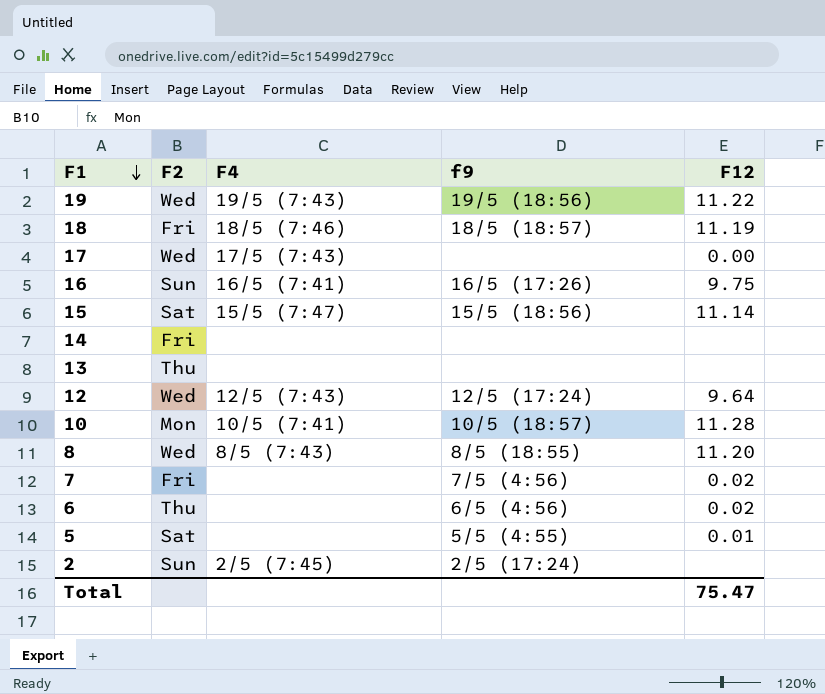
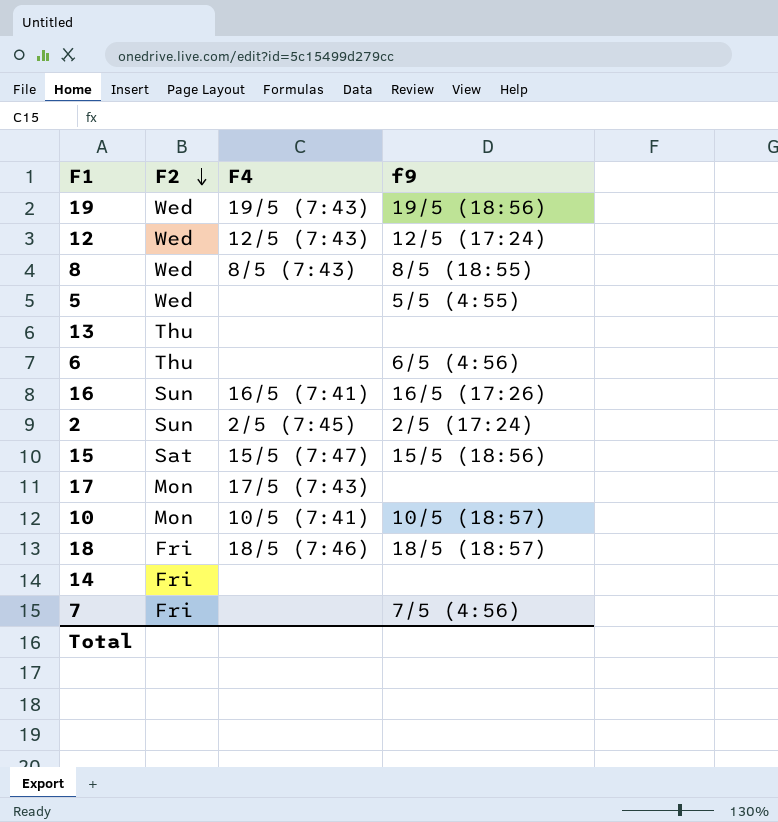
row order: F1 descending -> F2 descending
column F12 | position: 5 -> none
5 | F2: Sat -> Wed
17 | F2: Wed -> Mon

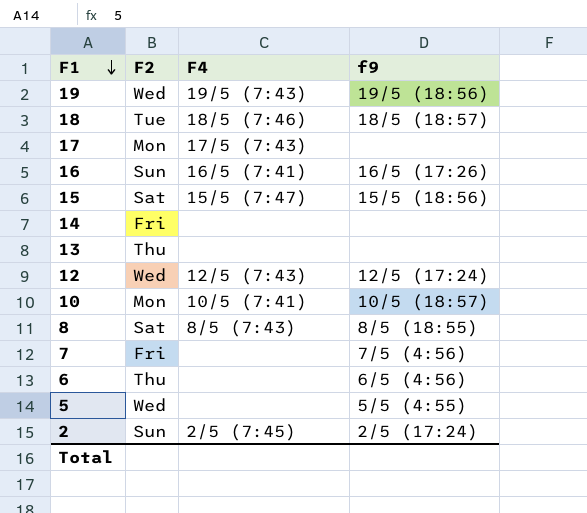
row order: F2 descending -> F1 descending
18 | F2: Fri -> Tue
8 | F2: Wed -> Sat

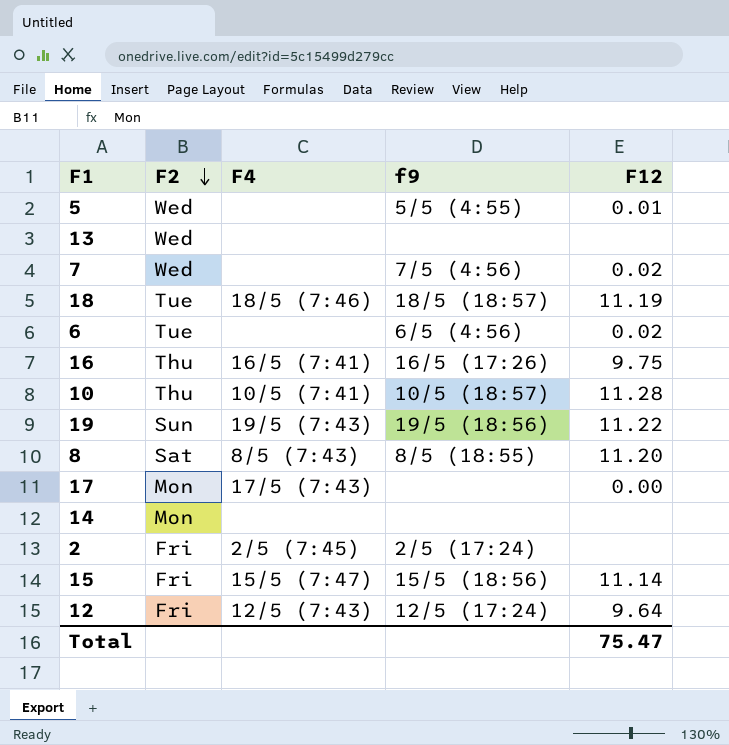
row order: F1 descending -> F2 descending
column F12 | position: none -> 5
13 | F2: Thu -> Wed
7 | F2: Fri -> Wed
6 | F2: Thu -> Tue
16 | F2: Sun -> Thu
10 | F2: Mon -> Thu
19 | F2: Wed -> Sun
14 | F2: Fri -> Mon
2 | F2: Sun -> Fri
15 | F2: Sat -> Fri
12 | F2: Wed -> Fri

